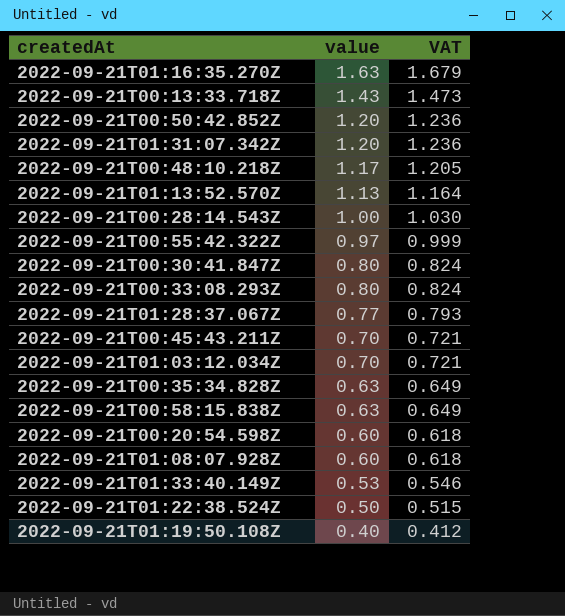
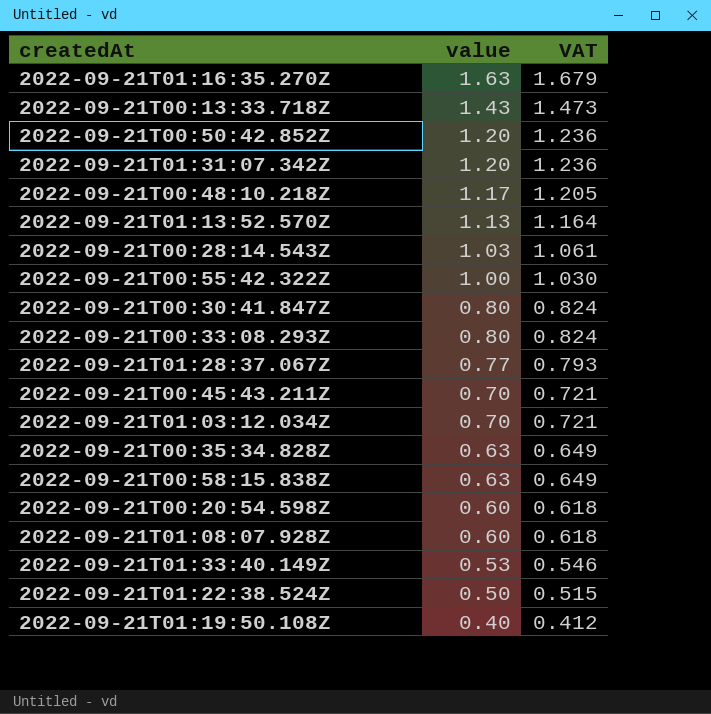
2022-09-21T00:28:14.543Z | value: 1.00 -> 1.03
2022-09-21T00:28:14.543Z | VAT: 1.030 -> 1.061
2022-09-21T00:55:42.322Z | value: 0.97 -> 1.00
2022-09-21T00:55:42.322Z | VAT: 0.999 -> 1.030

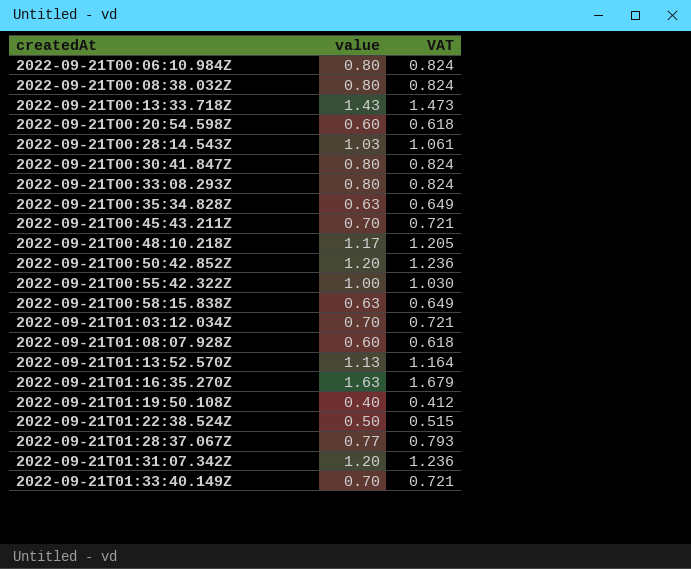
row order: value descending -> createdAt ascending
row 2022-09-21T00:06:10.984Z: none -> 0.80 | 0.824
row 2022-09-21T00:08:38.032Z: none -> 0.80 | 0.824
2022-09-21T01:33:40.149Z | value: 0.53 -> 0.70
2022-09-21T01:33:40.149Z | VAT: 0.546 -> 0.721

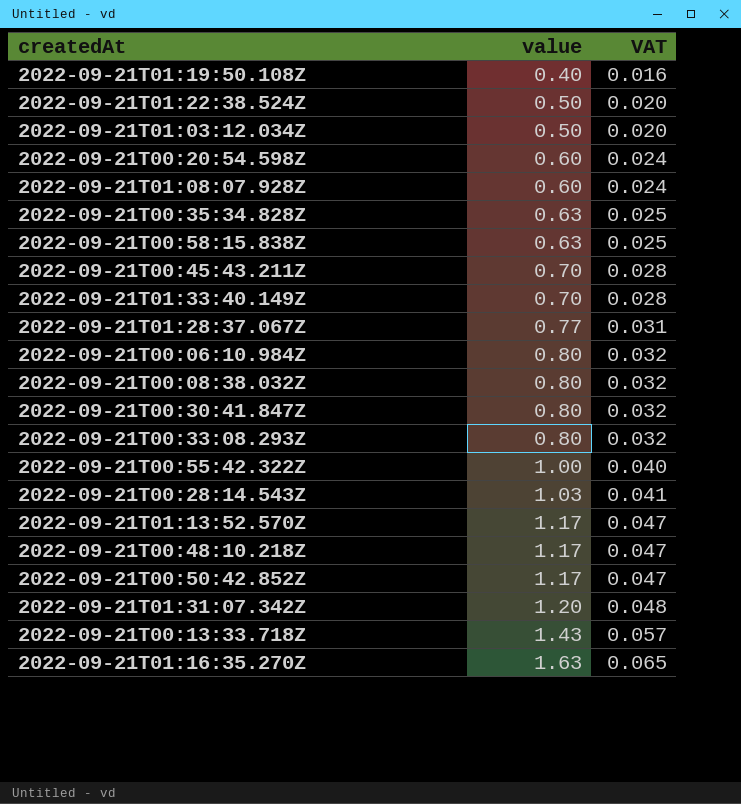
row order: createdAt ascending -> value ascending
column VAT | formula: [value] * 1.03 -> [value] * 0.04
2022-09-21T01:03:12.034Z | value: 0.70 -> 0.50
2022-09-21T01:13:52.570Z | value: 1.13 -> 1.17
2022-09-21T00:50:42.852Z | value: 1.20 -> 1.17

